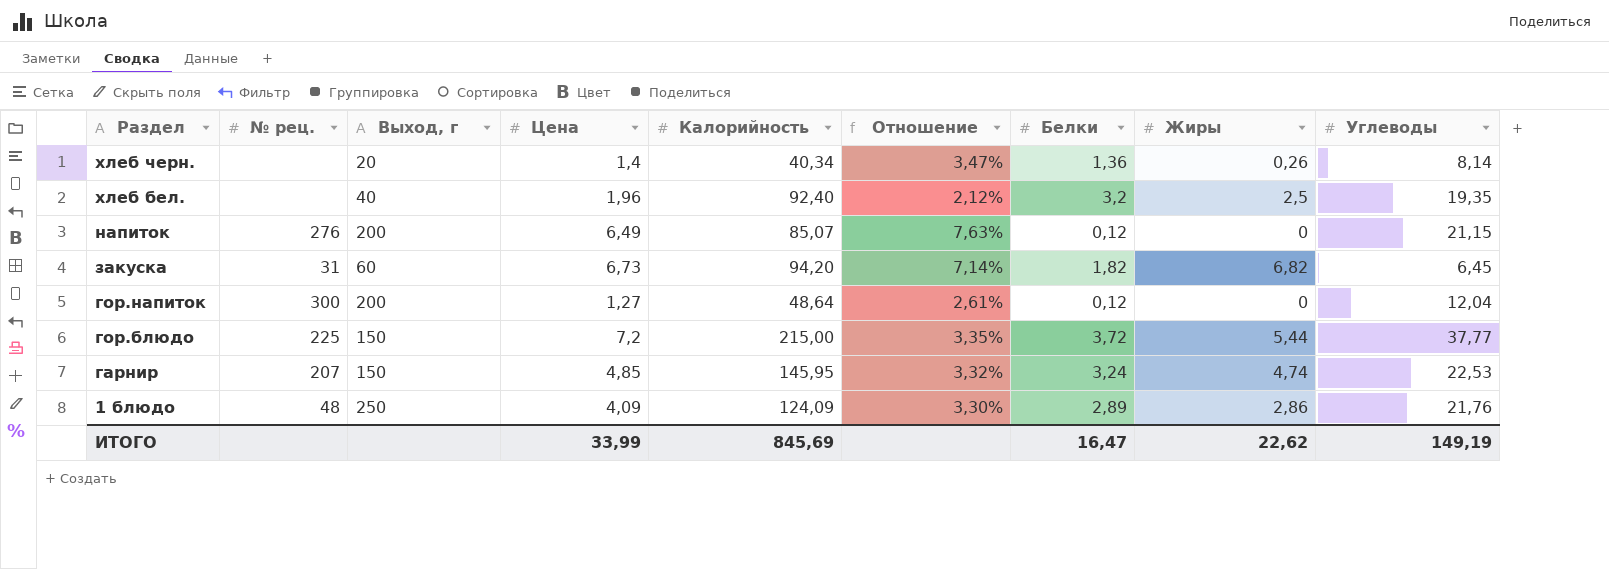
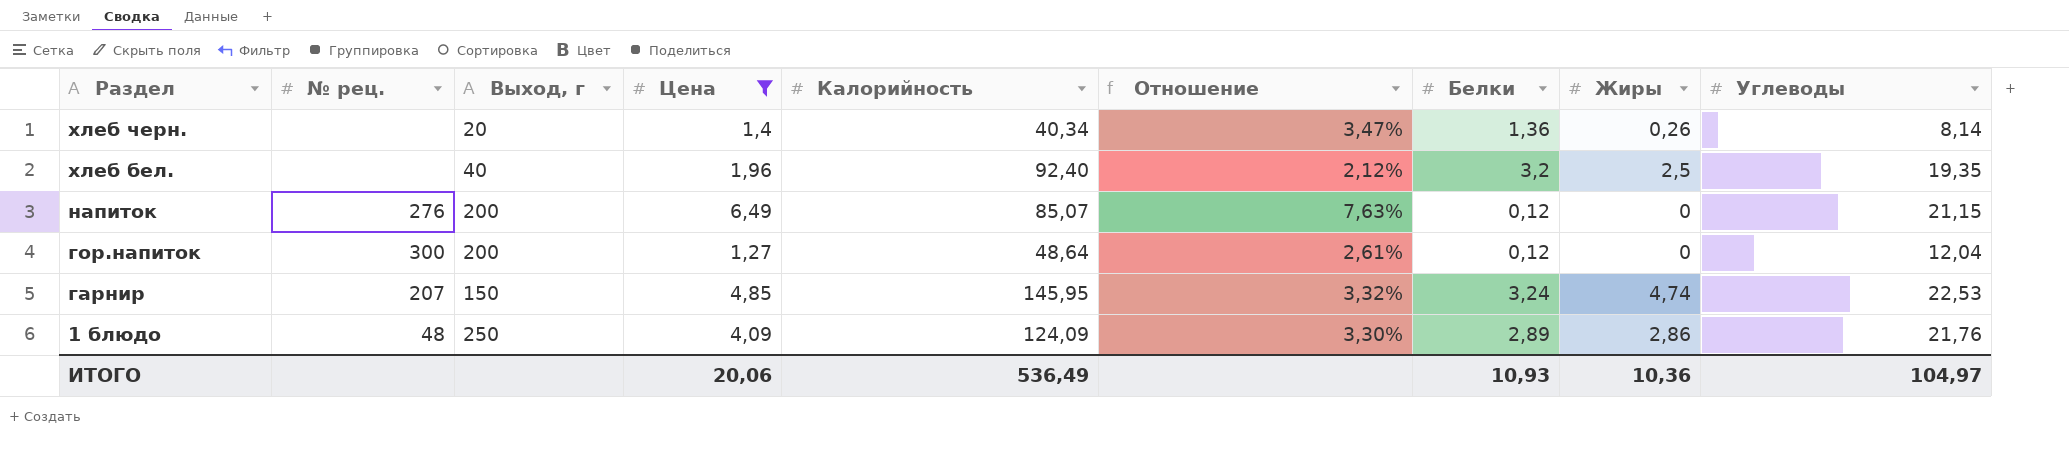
filter: none -> Цена <= 6,49
ИТОГО | Цена: 33,99 -> 20,06
ИТОГО | Калорийность: 845,69 -> 536,49
ИТОГО | Белки: 16,47 -> 10,93
ИТОГО | Жиры: 22,62 -> 10,36
ИТОГО | Углеводы: 149,19 -> 104,97

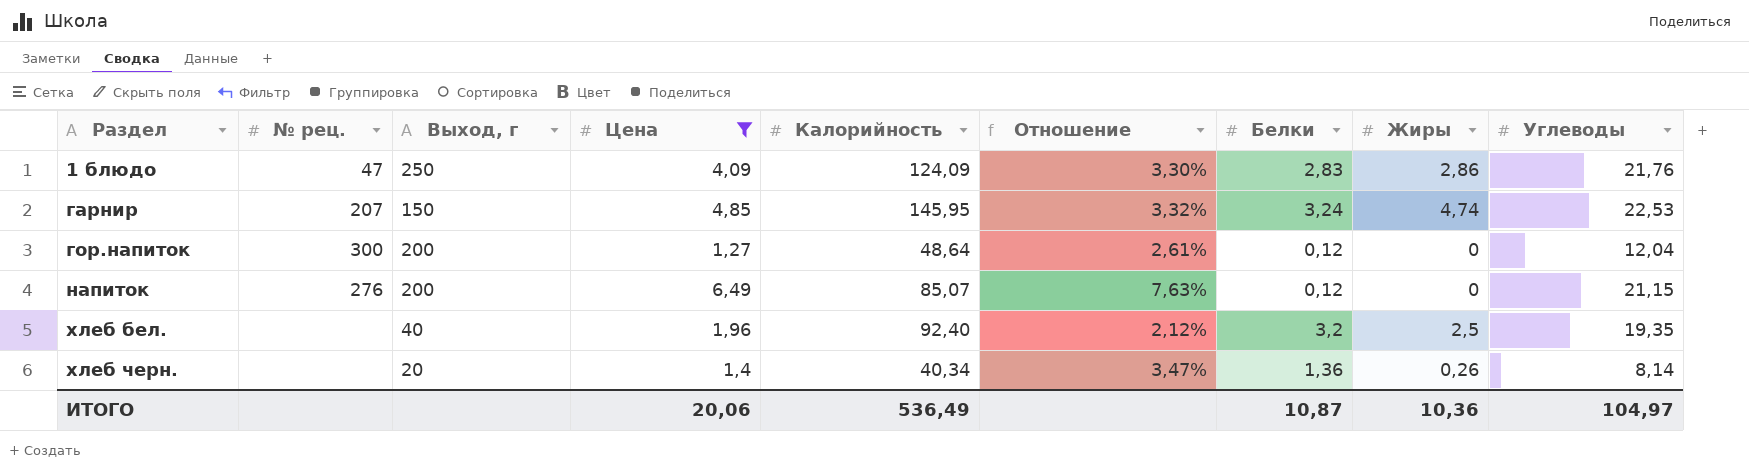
row order: Раздел descending -> Раздел ascending
1 блюдо | № рец.: 48 -> 47
1 блюдо | Белки: 2,89 -> 2,83
ИТОГО | Белки: 10,93 -> 10,87

